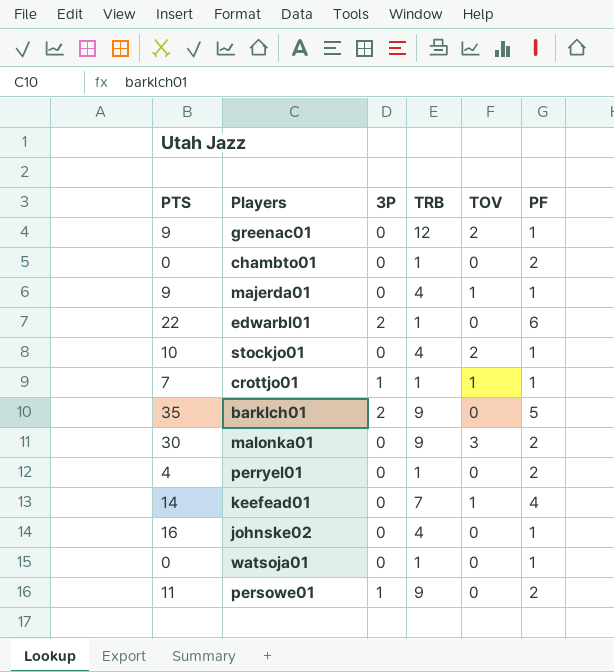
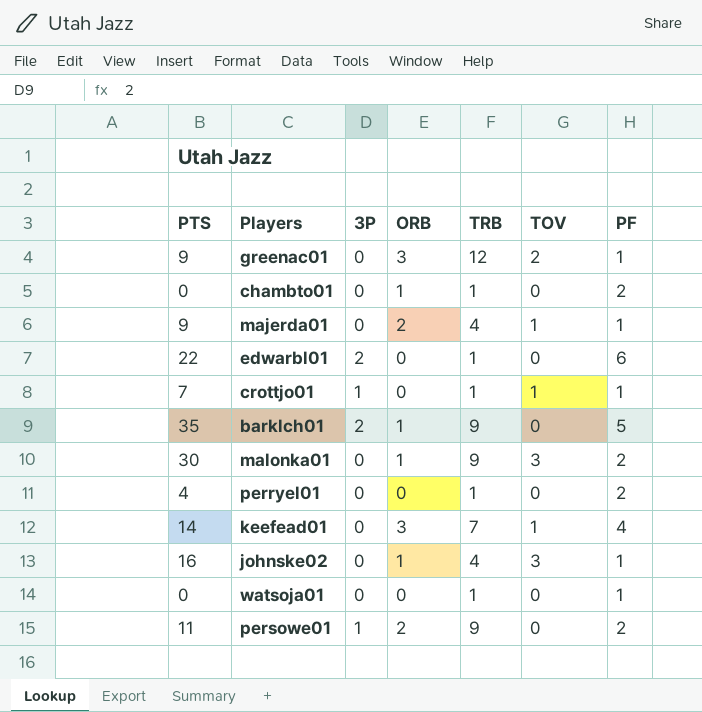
column ORB | position: none -> 4
row stockjo01: 10 | 0 | 4 | 2 | 1 -> none
johnske02 | TOV: 0 -> 3

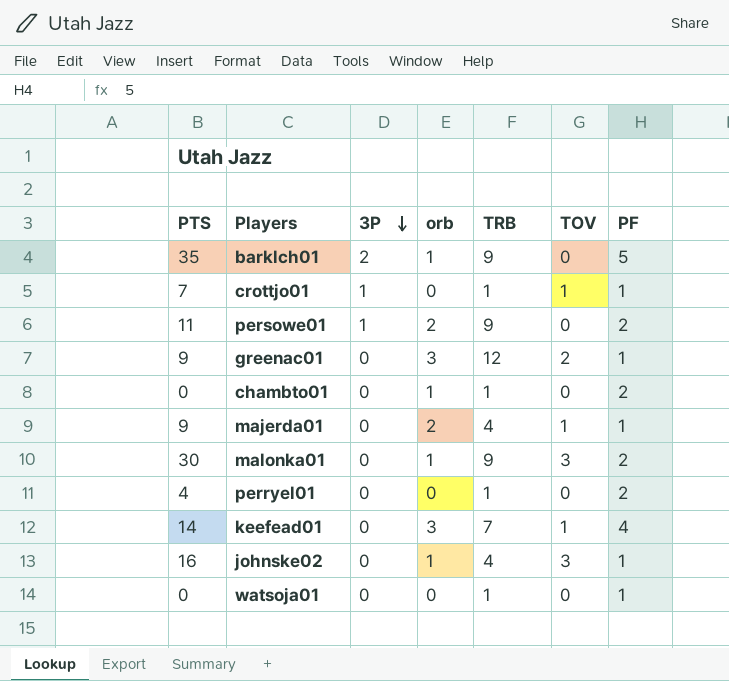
row order: none -> 3P descending
column name: ORB -> orb
row edwarbl01: 22 | 2 | 0 | 1 | 0 | 6 -> none

